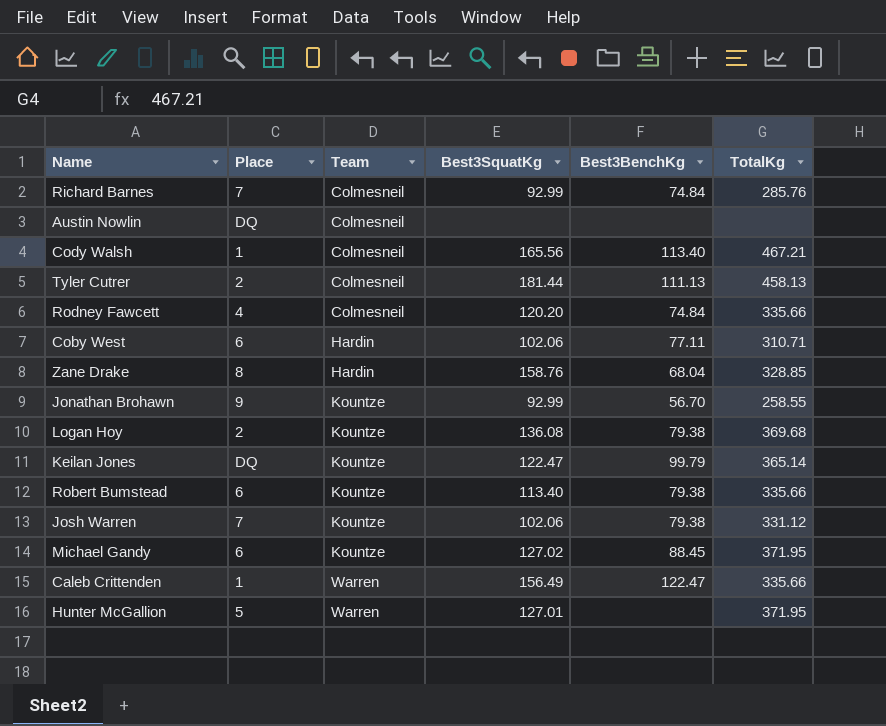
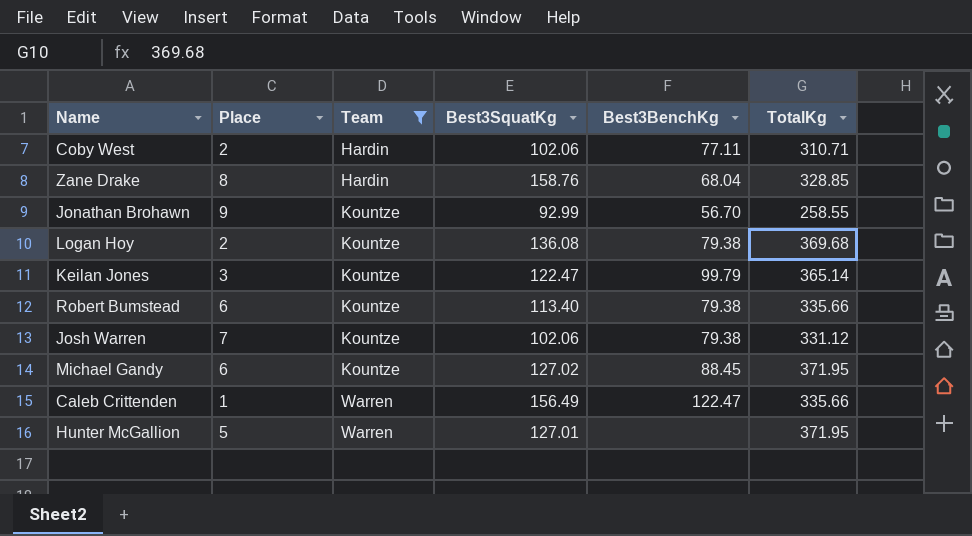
filter: none -> Team != Colmesneil
Coby West | Place: 6 -> 2
Keilan Jones | Place: DQ -> 3

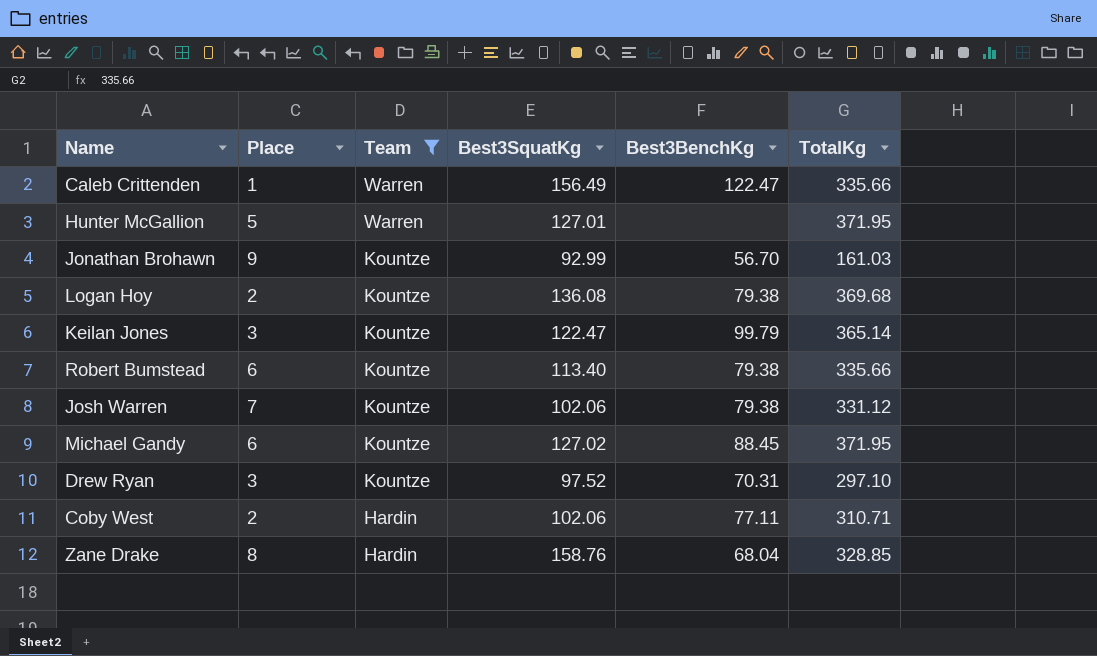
row order: Team ascending -> Team descending
Jonathan Brohawn | TotalKg: 258.55 -> 161.03
row Drew Ryan: none -> 3 | Kountze | 97.52 | 70.31 | 297.10

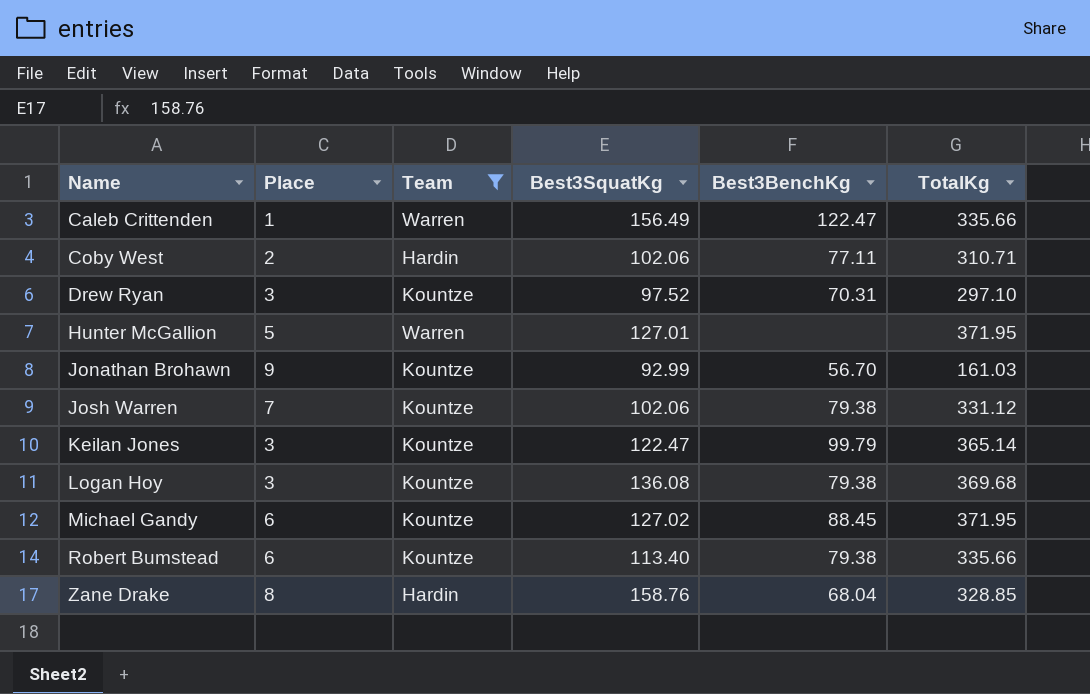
row order: Team descending -> Name ascending
Logan Hoy | Place: 2 -> 3

